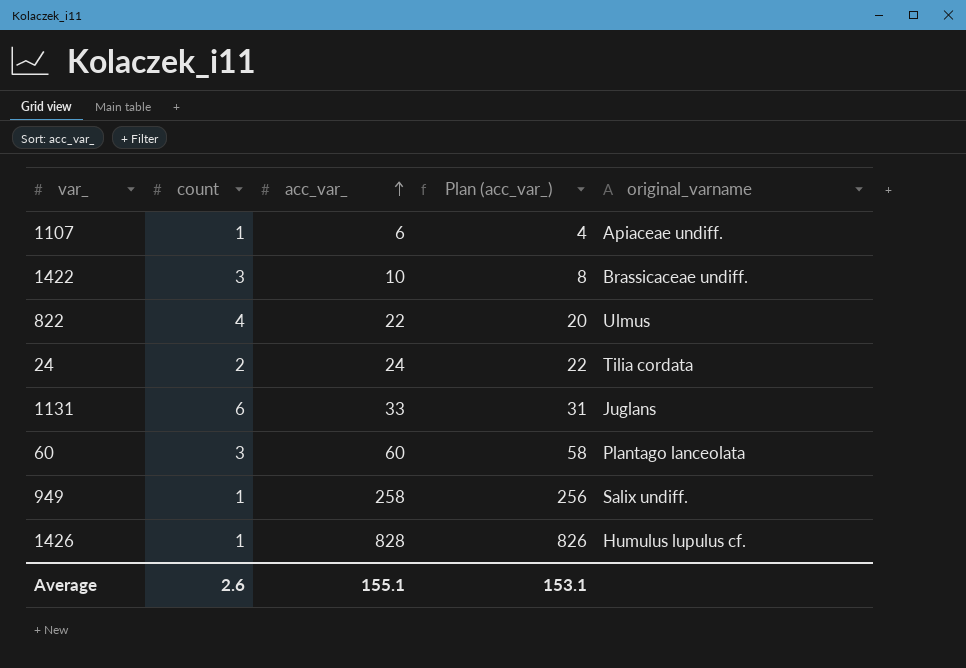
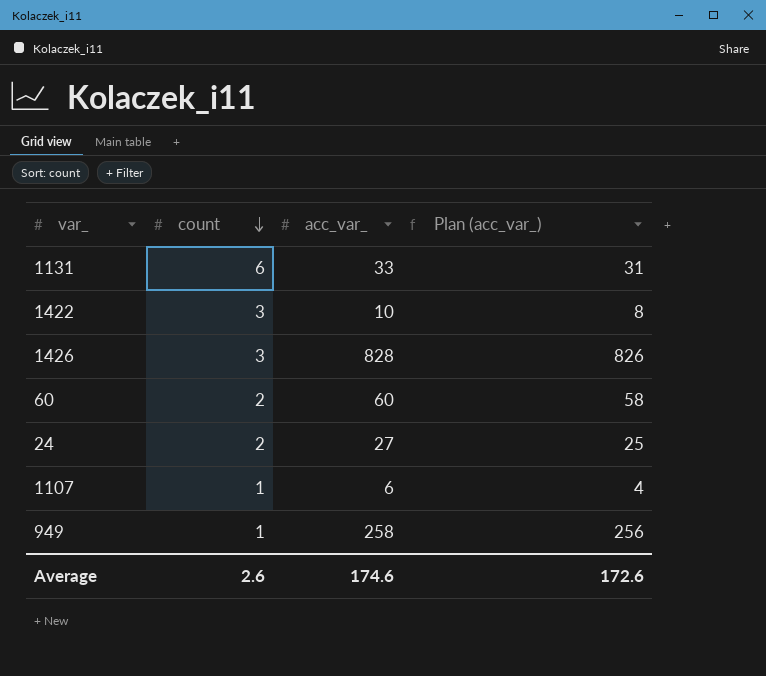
row order: acc_var_ ascending -> count descending
column original_varname | position: 5 -> none
row 822: 4 | 22 | 20 | Ulmus -> none
1426 | count: 1 -> 3
60 | count: 3 -> 2
24 | acc_var_: 24 -> 27
24 | Plan (acc_var_): 22 -> 25
Average | acc_var_: 155.1 -> 174.6
Average | Plan (acc_var_): 153.1 -> 172.6

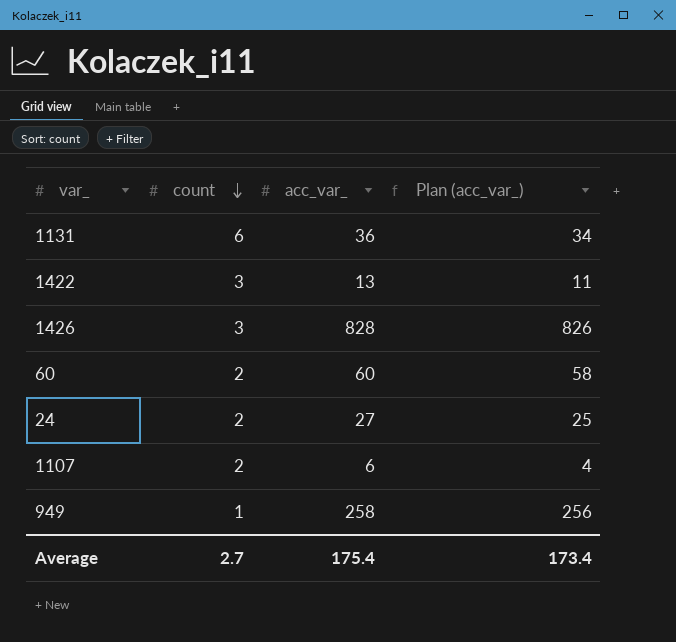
1131 | acc_var_: 33 -> 36
1131 | Plan (acc_var_): 31 -> 34
1422 | acc_var_: 10 -> 13
1422 | Plan (acc_var_): 8 -> 11
1107 | count: 1 -> 2
Average | count: 2.6 -> 2.7
Average | acc_var_: 174.6 -> 175.4
Average | Plan (acc_var_): 172.6 -> 173.4

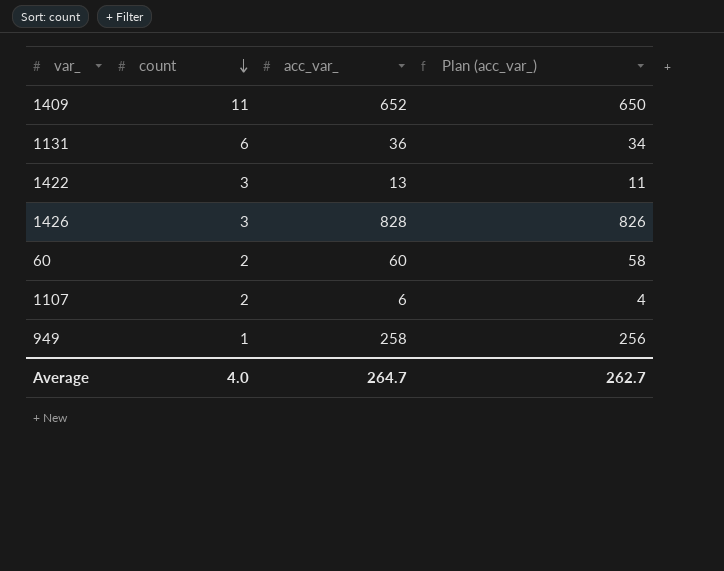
row 24: 2 | 27 | 25 -> none
row 1409: none -> 11 | 652 | 650
Average | count: 2.7 -> 4.0
Average | acc_var_: 175.4 -> 264.7
Average | Plan (acc_var_): 173.4 -> 262.7

